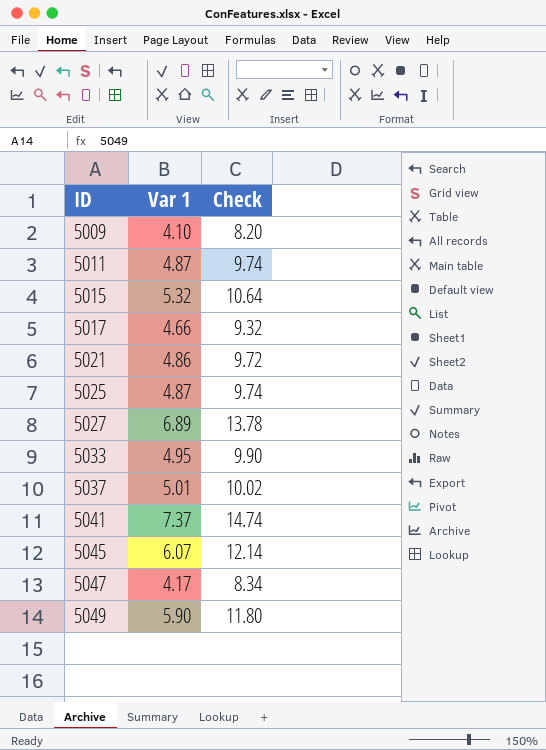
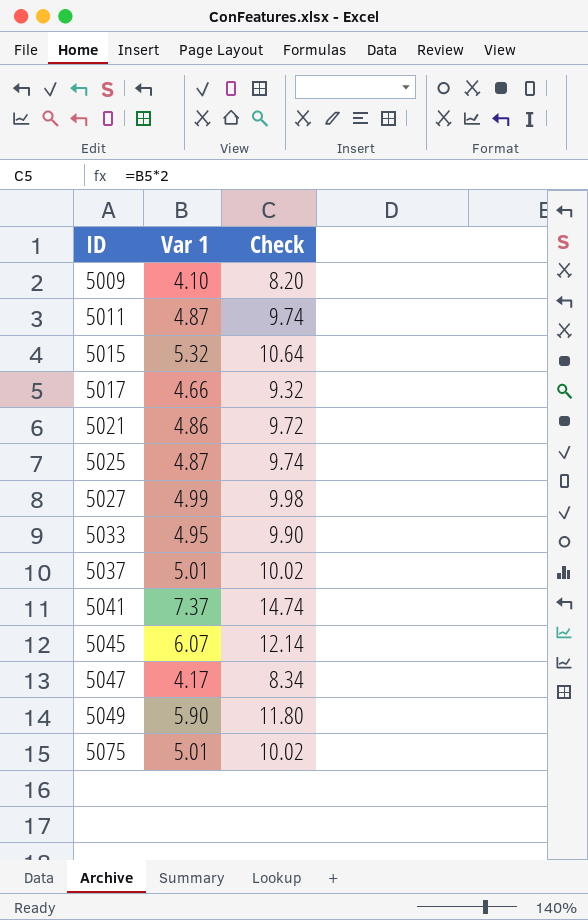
5027 | Var 1: 6.89 -> 4.99
5027 | Check: 13.78 -> 9.98
row 5075: none -> 5.01 | 10.02

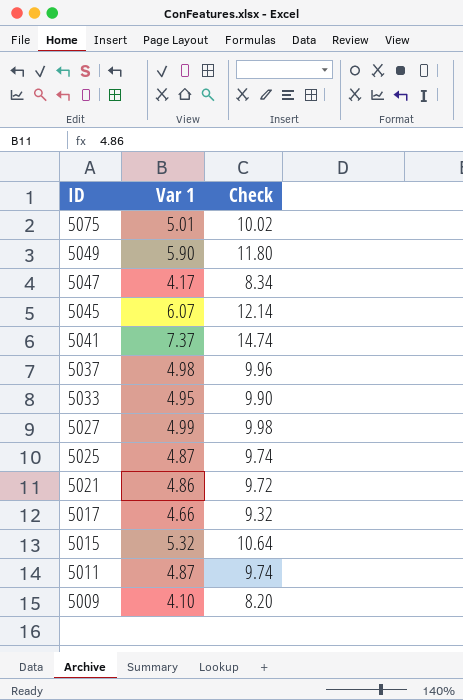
row order: ID ascending -> ID descending
5037 | Var 1: 5.01 -> 4.98
5037 | Check: 10.02 -> 9.96

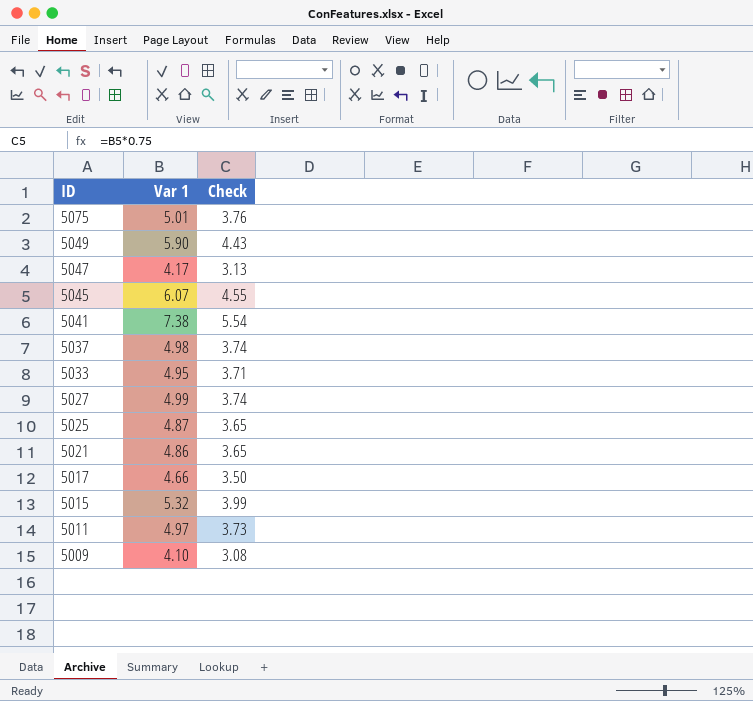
column Check | formula: [Var 1] * 2 -> [Var 1] * 0.75
5041 | Var 1: 7.37 -> 7.38
5011 | Var 1: 4.87 -> 4.97

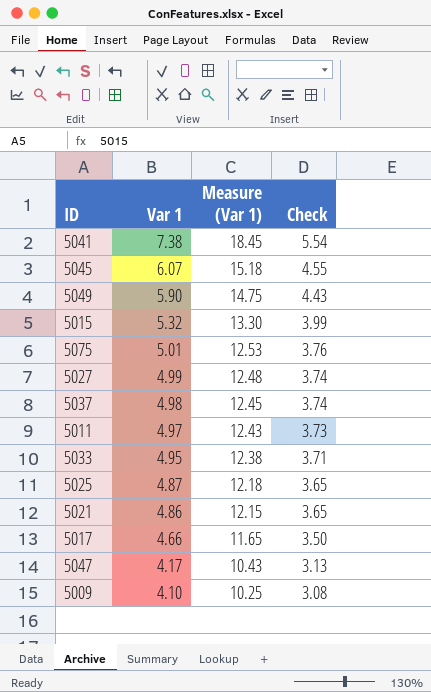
row order: ID descending -> Var 1 descending
column Measure (Var 1) | formula: none -> [Var 1] * 2.5

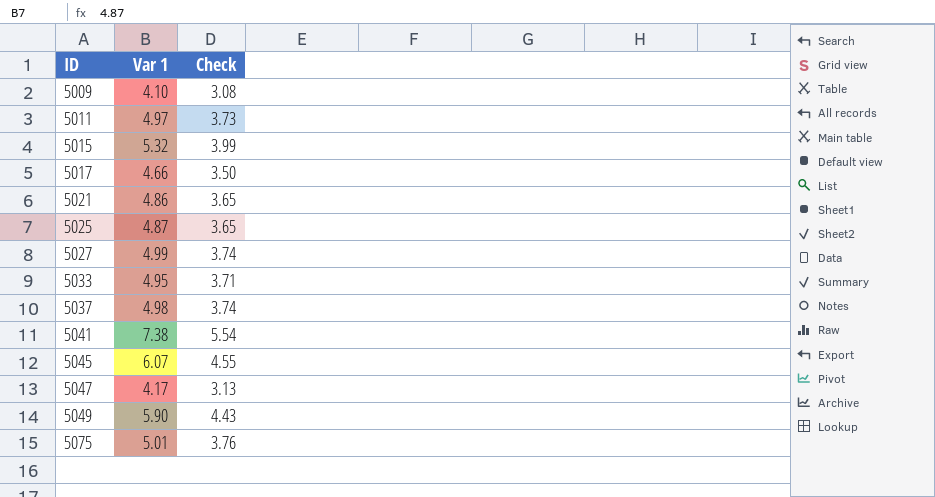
row order: Var 1 descending -> ID ascending
column Measure (Var 1) | formula: [Var 1] * 2.5 -> none

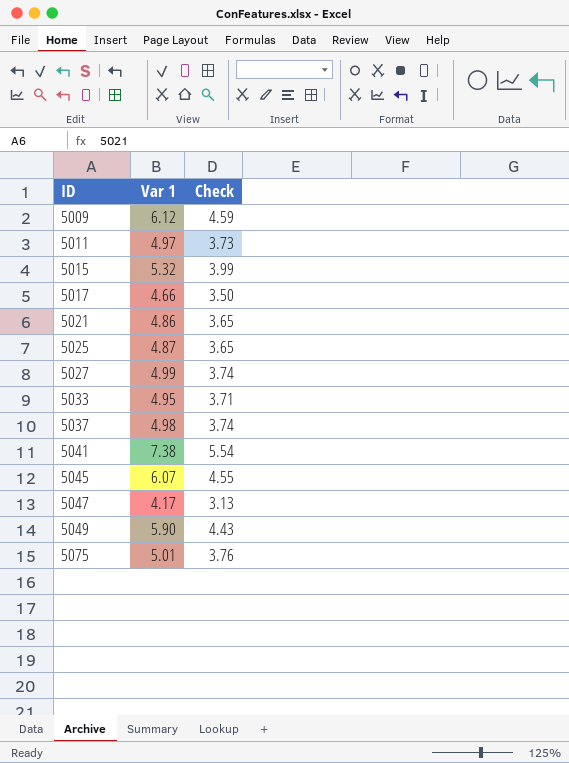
5009 | Var 1: 4.10 -> 6.12
5009 | Check: 3.08 -> 4.59

